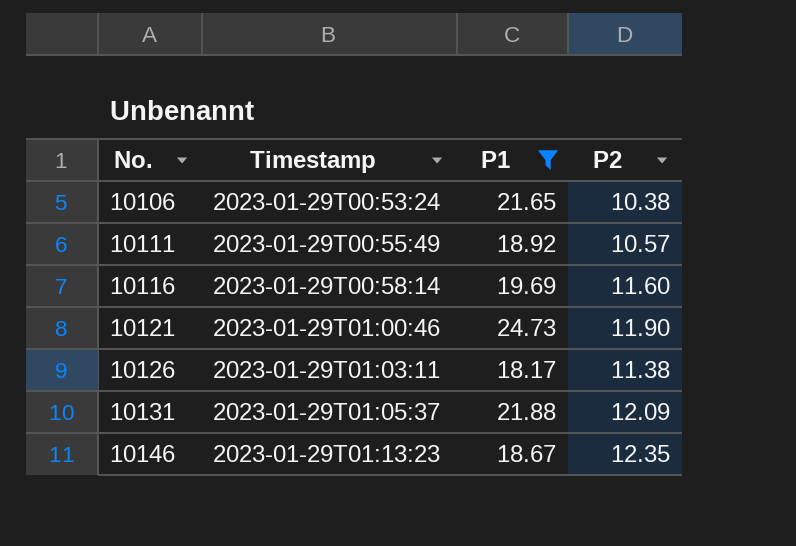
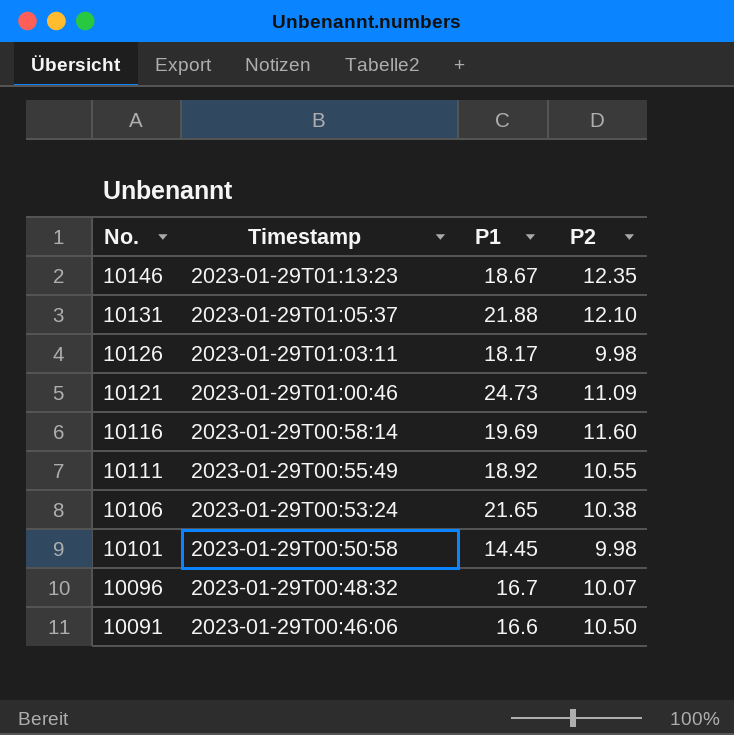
filter: P1 >= 18.17 -> none
row order: No. ascending -> No. descending
10131 | P2: 12.09 -> 12.10
10126 | P2: 11.38 -> 9.98
10121 | P2: 11.90 -> 11.09
10111 | P2: 10.57 -> 10.55

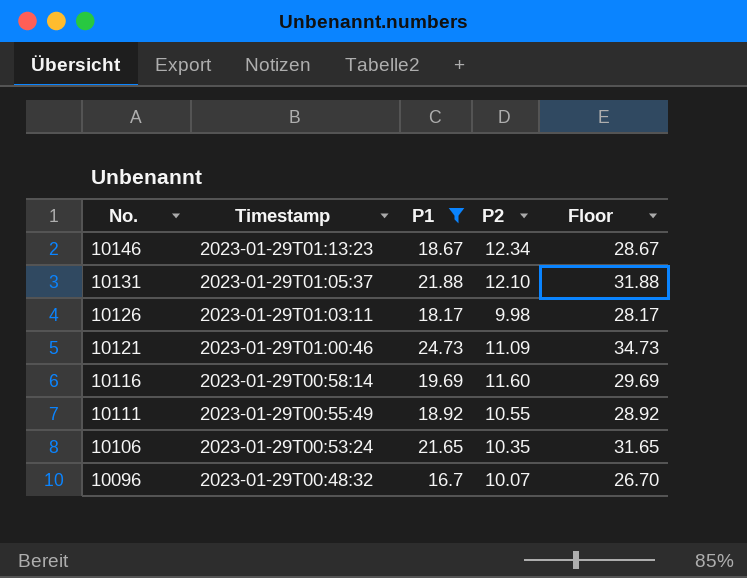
filter: none -> P1 >= 16.7
column Floor | formula: none -> [P1] + 10
10146 | P2: 12.35 -> 12.34
10106 | P2: 10.38 -> 10.35

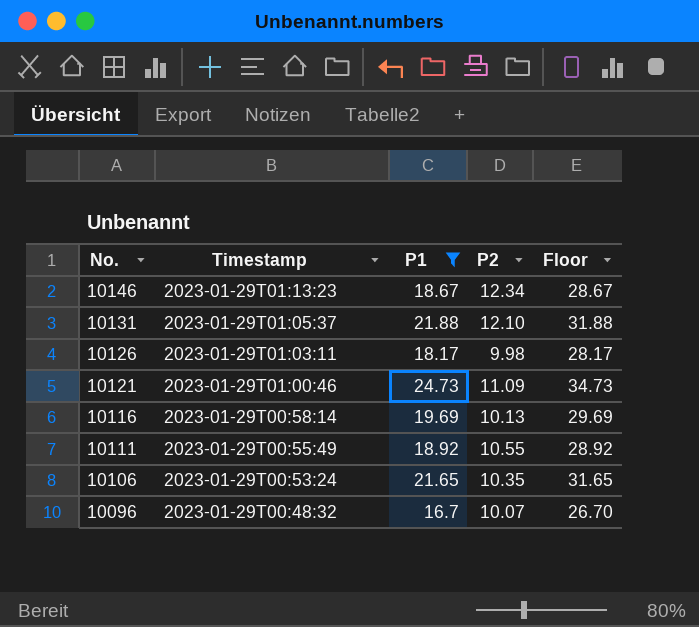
10116 | P2: 11.60 -> 10.13

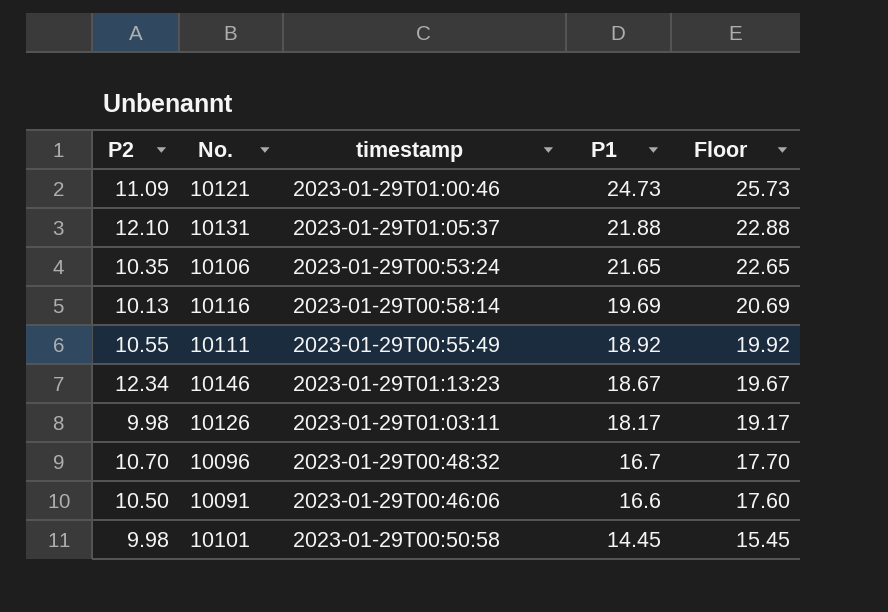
filter: P1 >= 16.7 -> none
row order: No. descending -> P1 descending
column P2 | position: 4 -> 1
column name: Timestamp -> timestamp
column Floor | formula: [P1] + 10 -> [P1] + 1
10096 | P2: 10.07 -> 10.70

